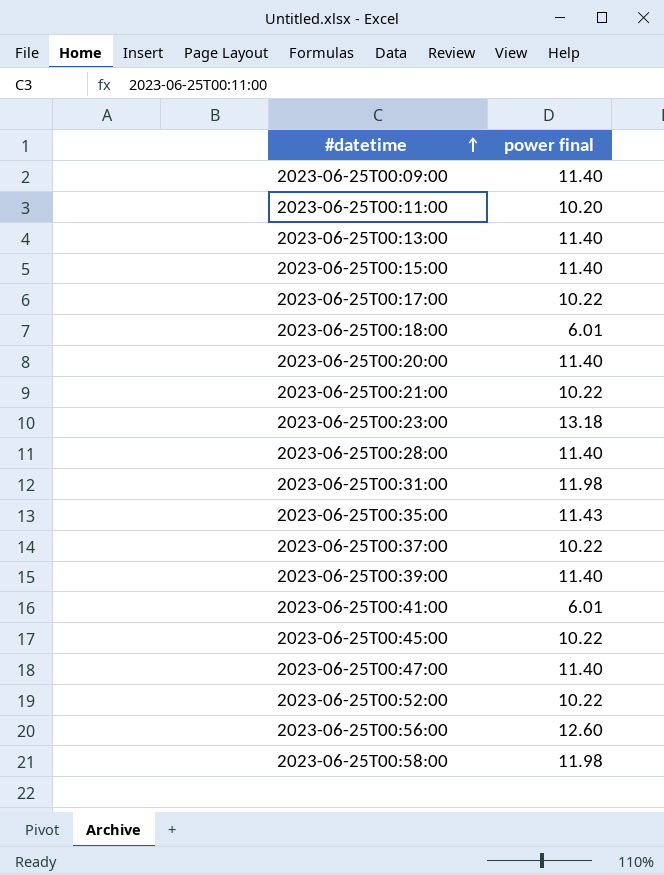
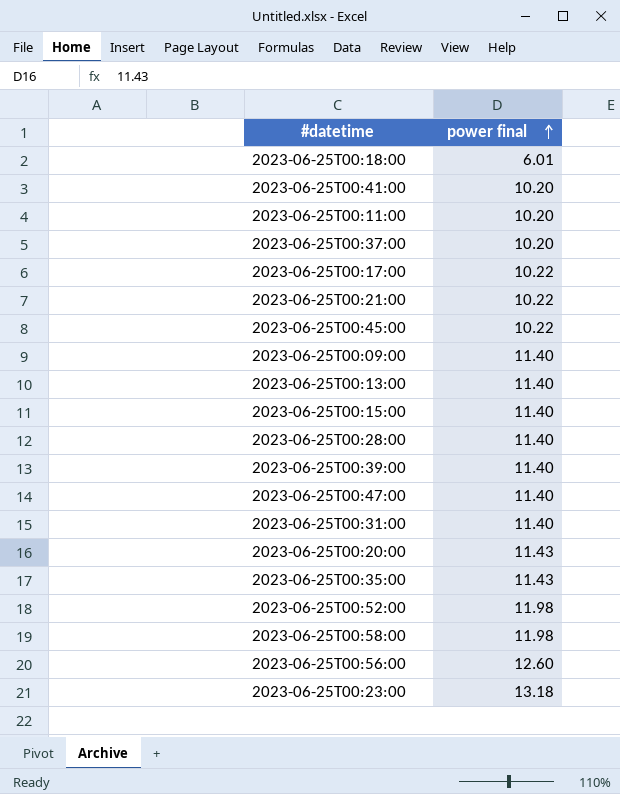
row order: #datetime ascending -> power final ascending
2023-06-25T00:41:00 | power final: 6.01 -> 10.20
2023-06-25T00:37:00 | power final: 10.22 -> 10.20
2023-06-25T00:31:00 | power final: 11.98 -> 11.40
2023-06-25T00:20:00 | power final: 11.40 -> 11.43
2023-06-25T00:52:00 | power final: 10.22 -> 11.98

